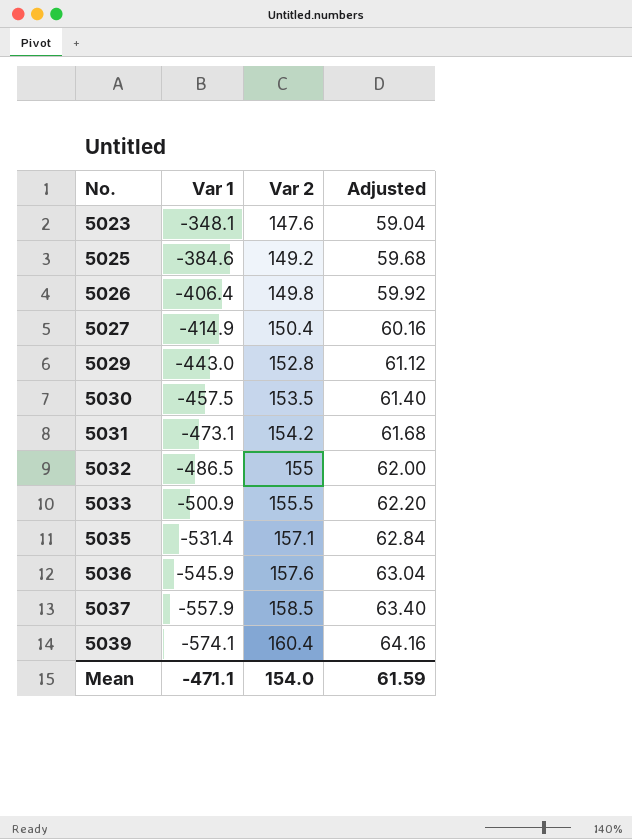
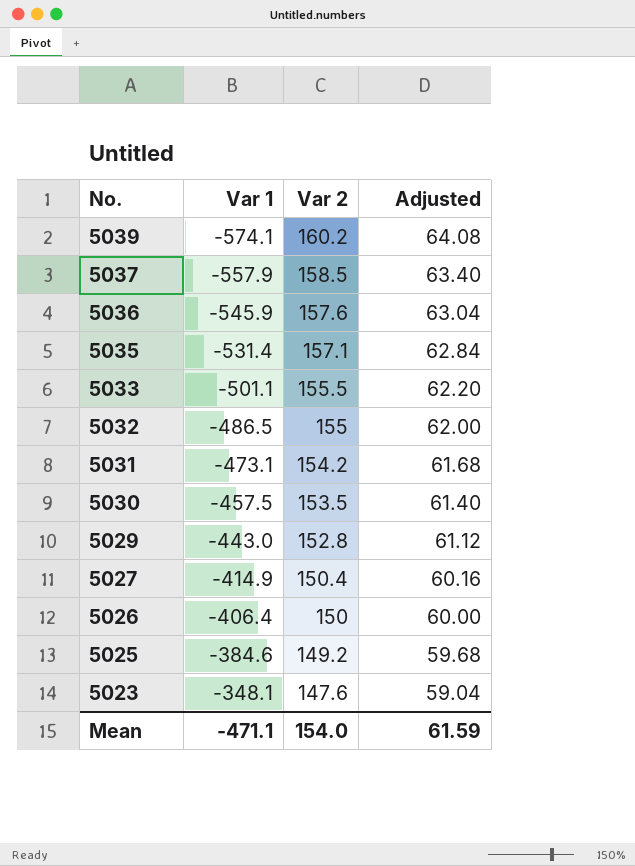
row order: No. ascending -> No. descending
5039 | Var 2: 160.4 -> 160.2
5039 | Adjusted: 64.16 -> 64.08
5033 | Var 1: -500.9 -> -501.1
5026 | Var 2: 149.8 -> 150
5026 | Adjusted: 59.92 -> 60.00

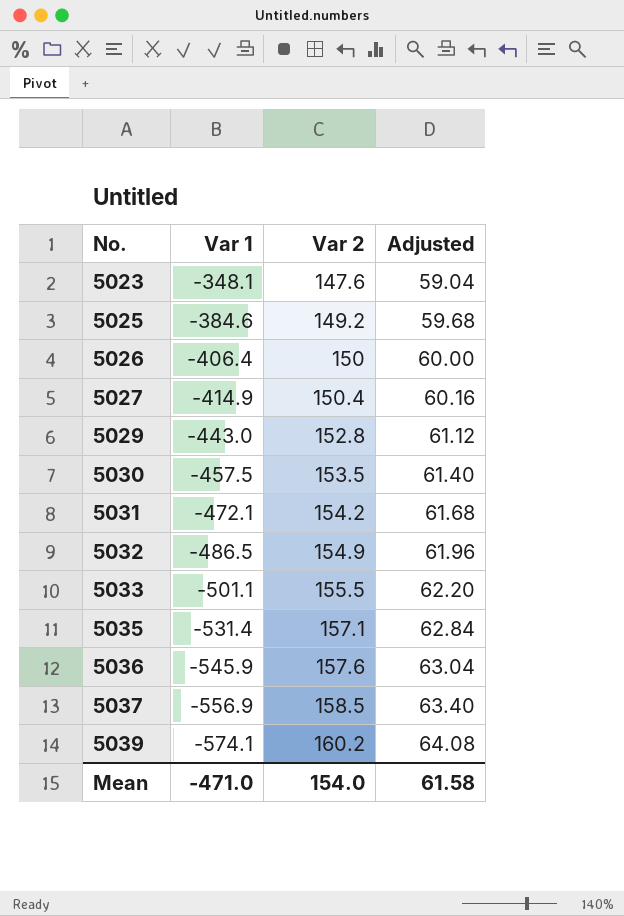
row order: No. descending -> No. ascending
5031 | Var 1: -473.1 -> -472.1
5032 | Var 2: 155 -> 154.9
5032 | Adjusted: 62.00 -> 61.96
5037 | Var 1: -557.9 -> -556.9
Mean | Var 1: -471.1 -> -471.0
Mean | Adjusted: 61.59 -> 61.58

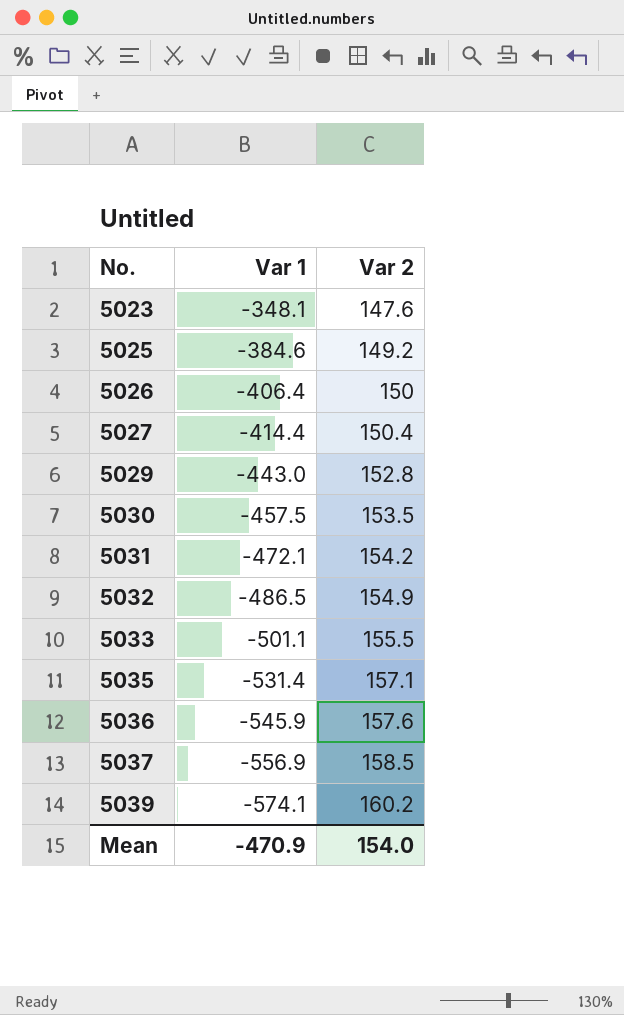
column Adjusted | formula: [Var 2] * 0.4 -> none
5027 | Var 1: -414.9 -> -414.4
Mean | Var 1: -471.0 -> -470.9

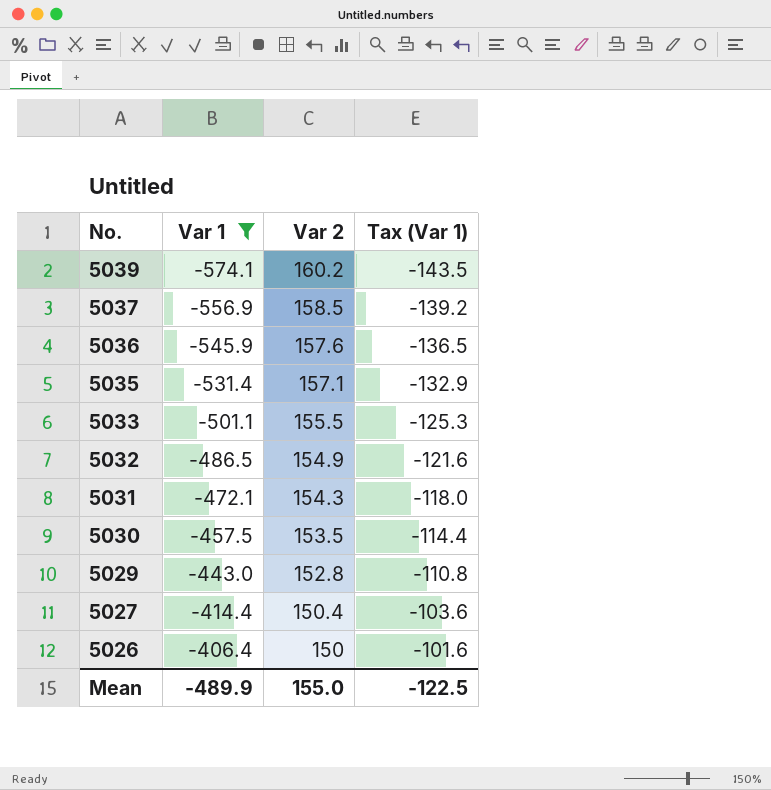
filter: none -> Var 1 <= -406.4
row order: No. ascending -> No. descending
column Tax (Var 1) | formula: none -> [Var 1] * 0.25
5031 | Var 2: 154.2 -> 154.3
Mean | Var 1: -470.9 -> -489.9
Mean | Var 2: 154.0 -> 155.0

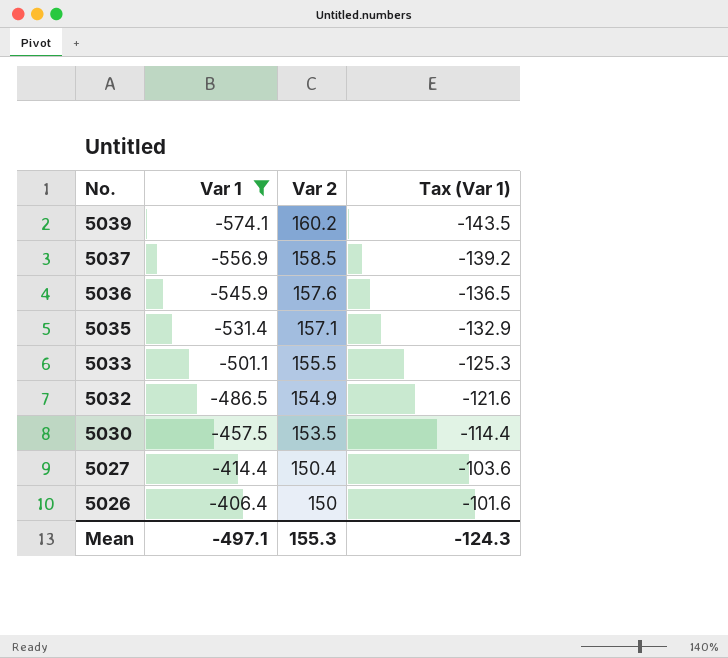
row 5031: -472.1 | 154.3 | -118.0 -> none
row 5029: -443.0 | 152.8 | -110.8 -> none
Mean | Var 1: -489.9 -> -497.1
Mean | Var 2: 155.0 -> 155.3
Mean | Tax (Var 1): -122.5 -> -124.3

